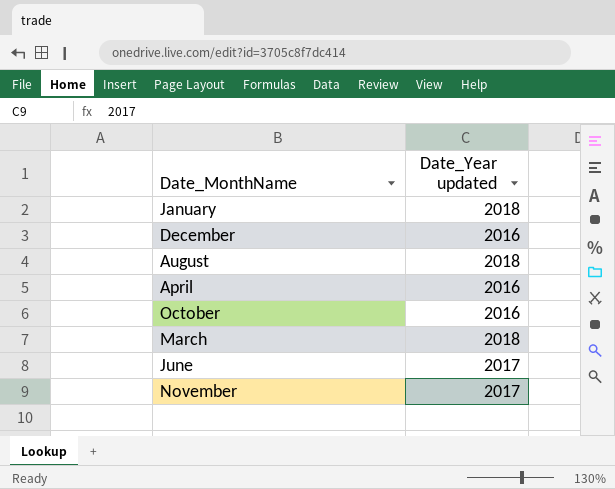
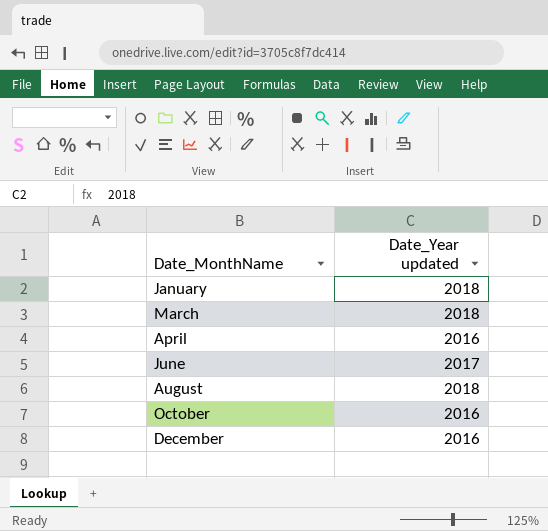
row order: none -> Date_MonthName ascending
row November: 2017 -> none

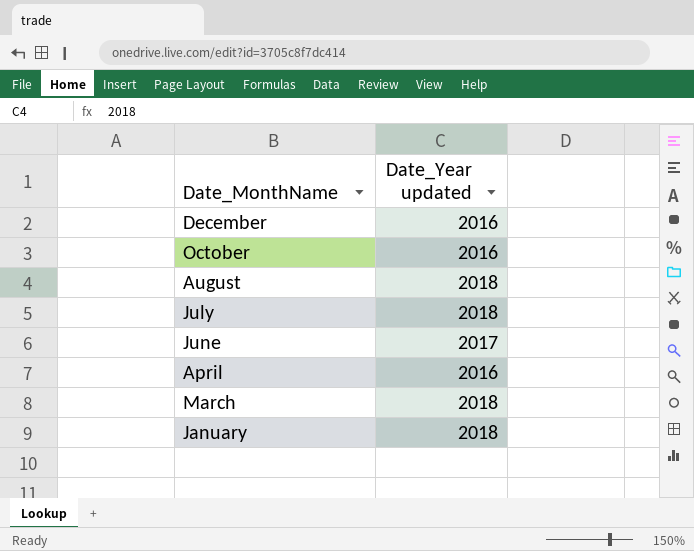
row order: Date_MonthName ascending -> Date_MonthName descending
row July: none -> 2018

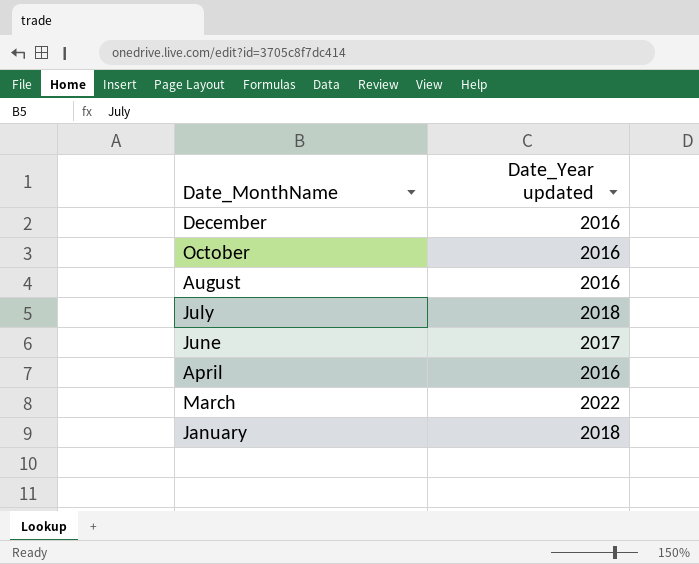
August | Date_Year updated: 2018 -> 2016
March | Date_Year updated: 2018 -> 2022

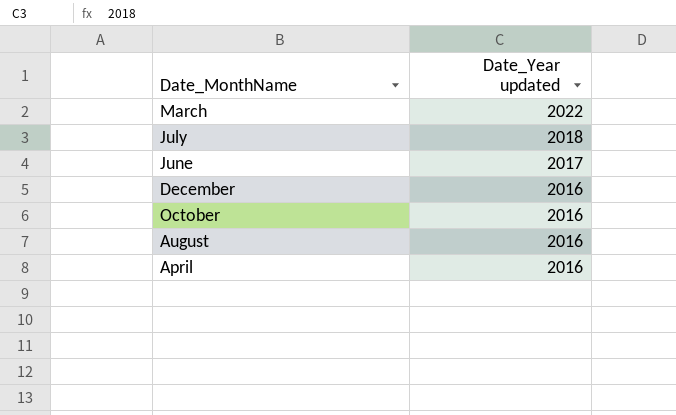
row order: Date_MonthName descending -> Date_Year updated descending
row January: 2018 -> none

